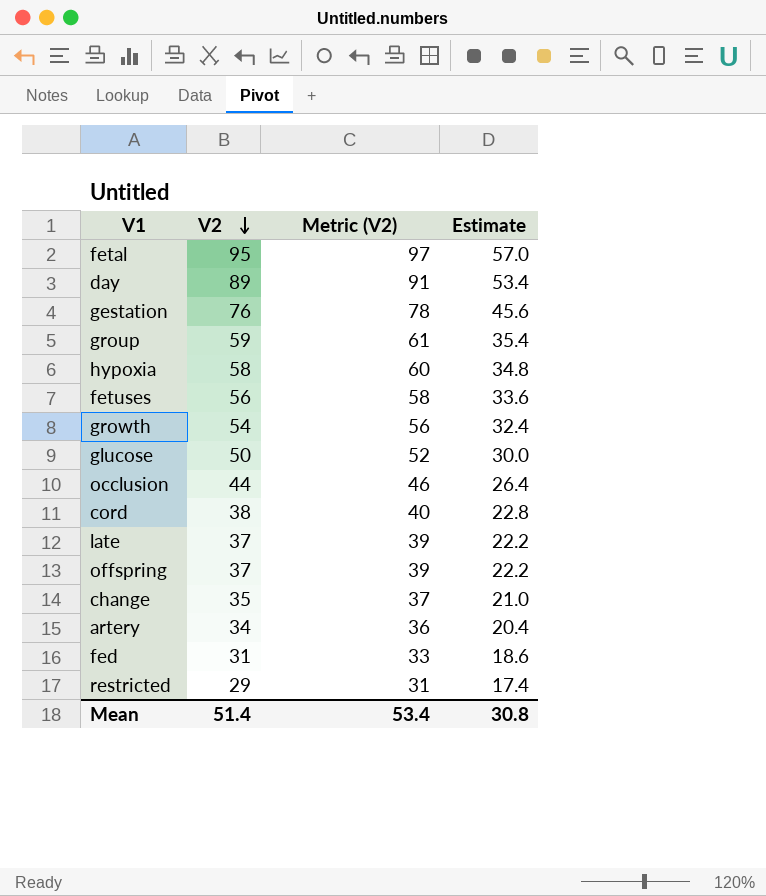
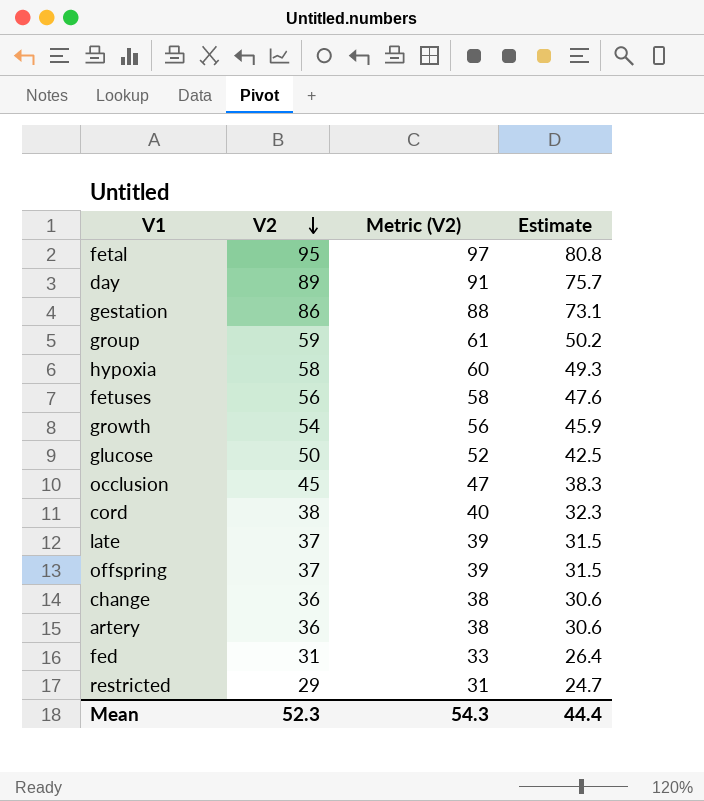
column Estimate | formula: [V2] * 0.6 -> [V2] * 0.85
gestation | V2: 76 -> 86
gestation | Metric (V2): 78 -> 88
occlusion | V2: 44 -> 45
occlusion | Metric (V2): 46 -> 47
change | V2: 35 -> 36
change | Metric (V2): 37 -> 38
artery | V2: 34 -> 36
artery | Metric (V2): 36 -> 38
Mean | V2: 51.4 -> 52.3
Mean | Metric (V2): 53.4 -> 54.3
Mean | Estimate: 30.8 -> 44.4

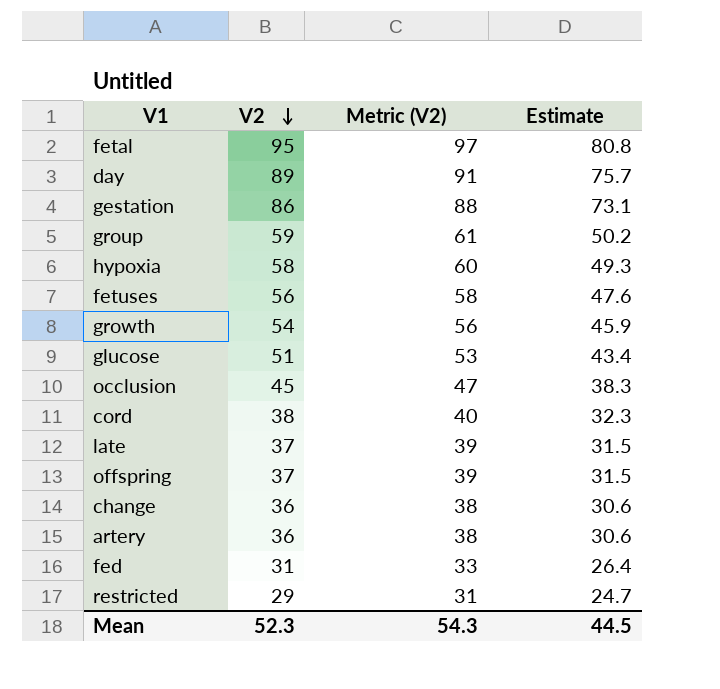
glucose | V2: 50 -> 51
glucose | Metric (V2): 52 -> 53
glucose | Estimate: 42.5 -> 43.4
Mean | Estimate: 44.4 -> 44.5

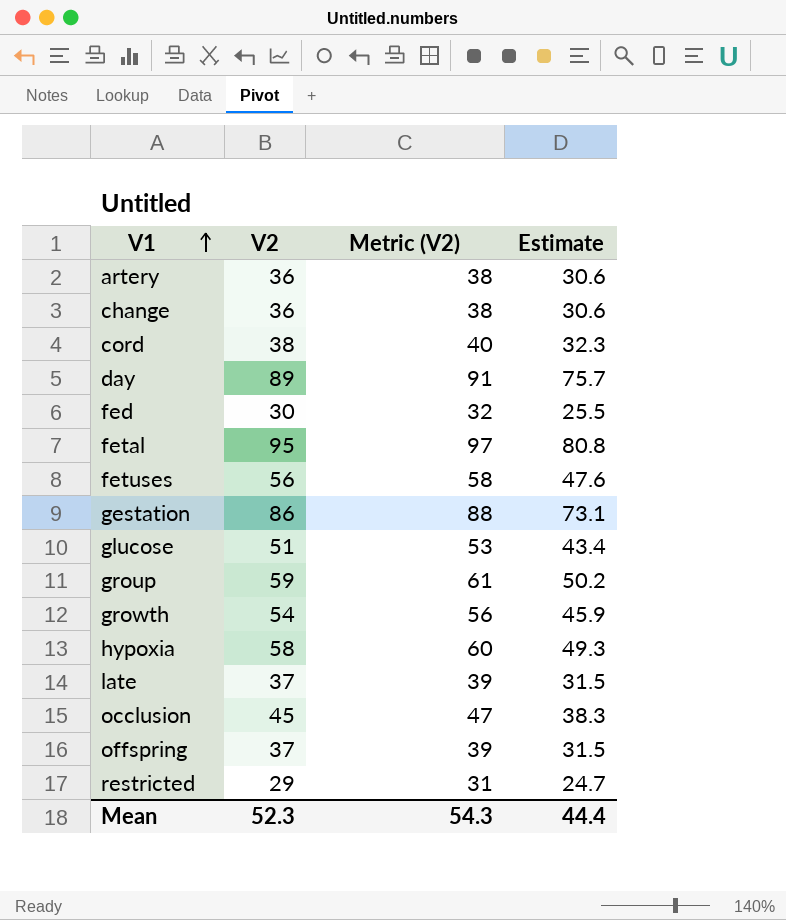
row order: V2 descending -> V1 ascending
fed | V2: 31 -> 30
fed | Metric (V2): 33 -> 32
fed | Estimate: 26.4 -> 25.5
Mean | Estimate: 44.5 -> 44.4

